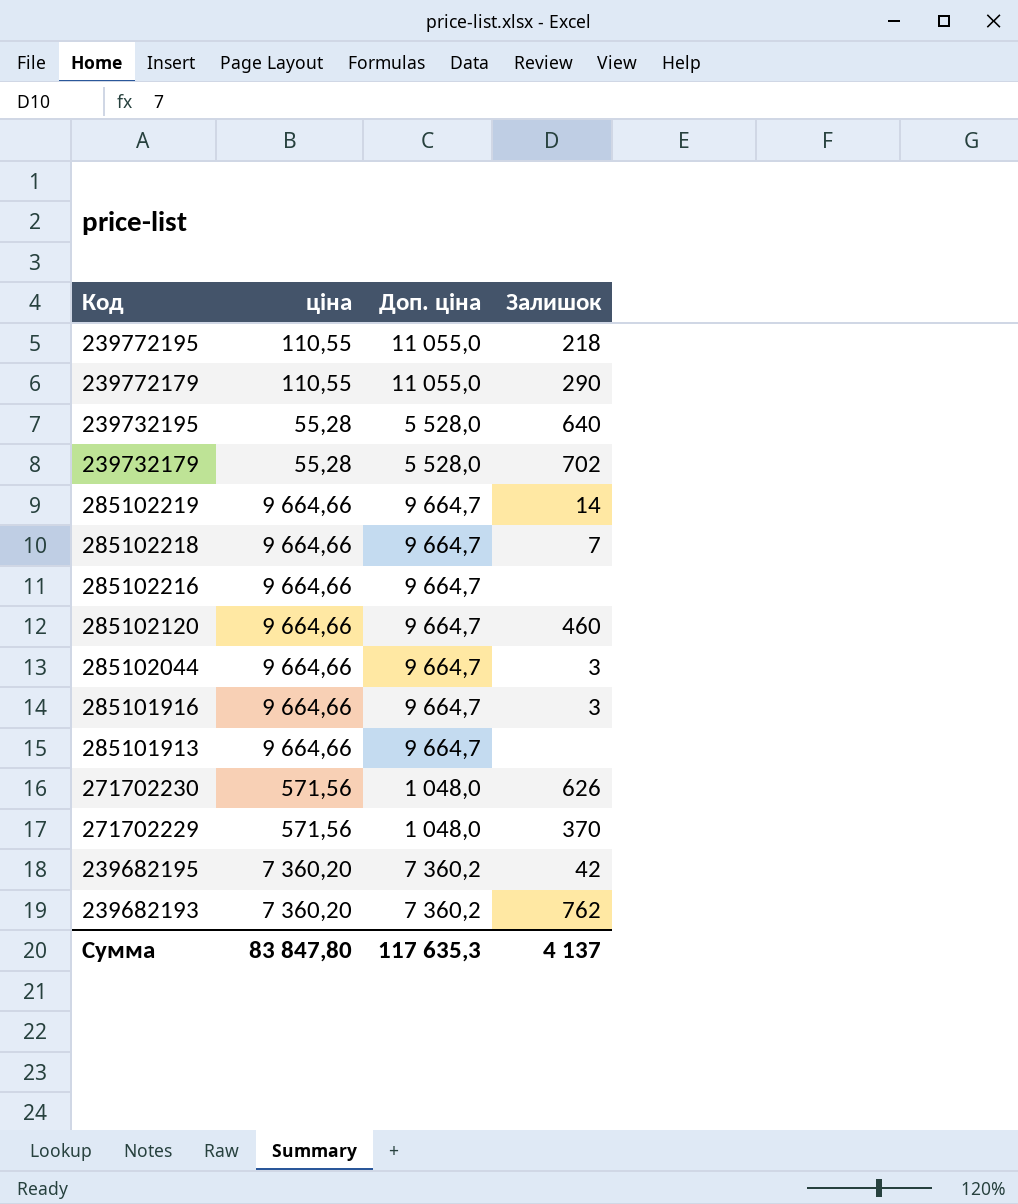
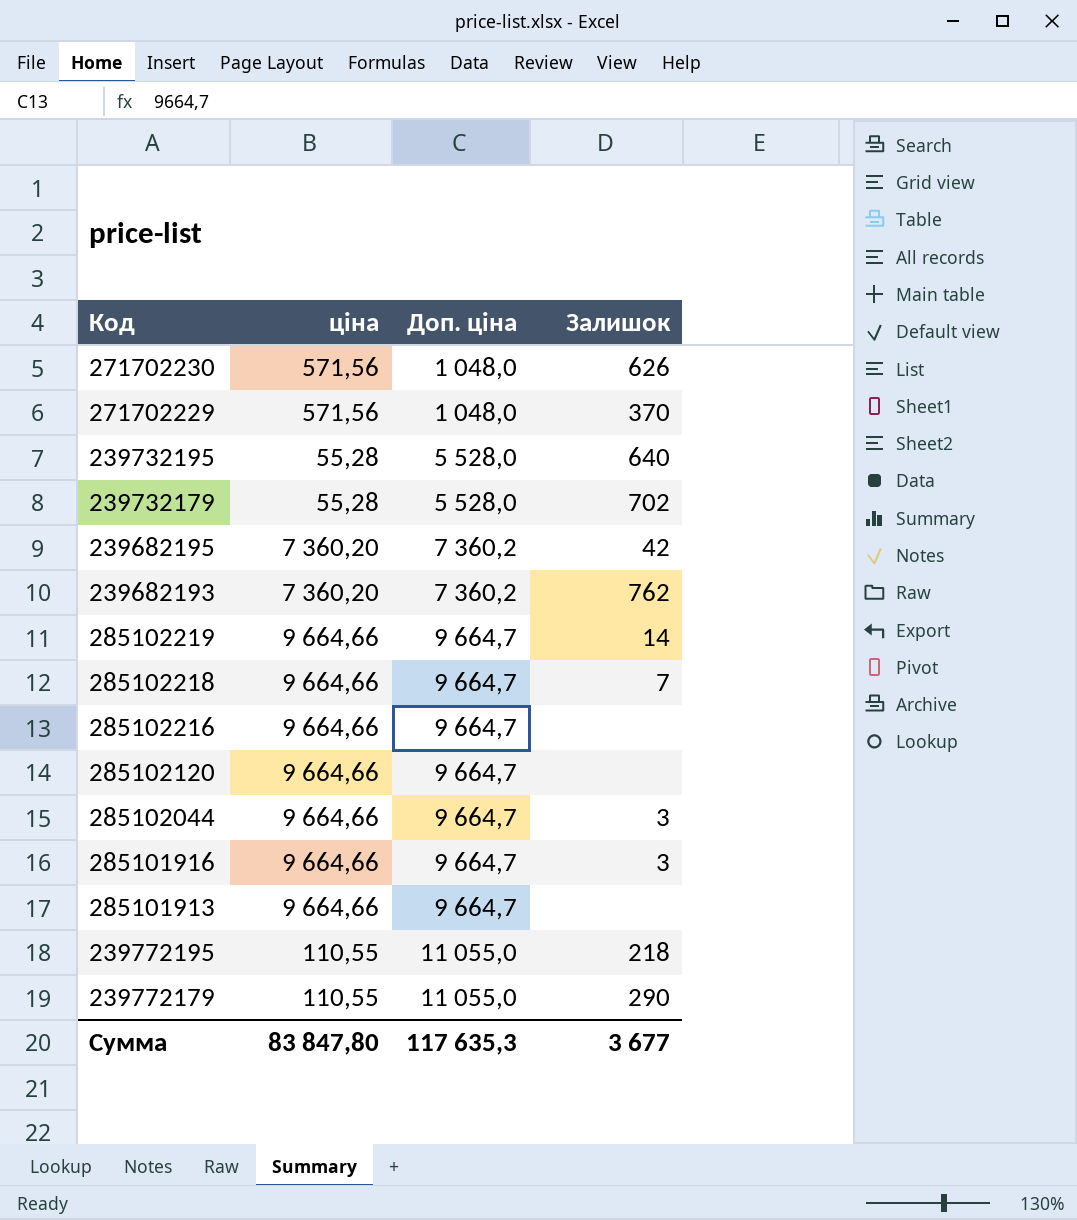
row order: none -> Доп. ціна ascending
285102120 | Залишок: 460 -> none
Сумма | Залишок: 4 137 -> 3 677

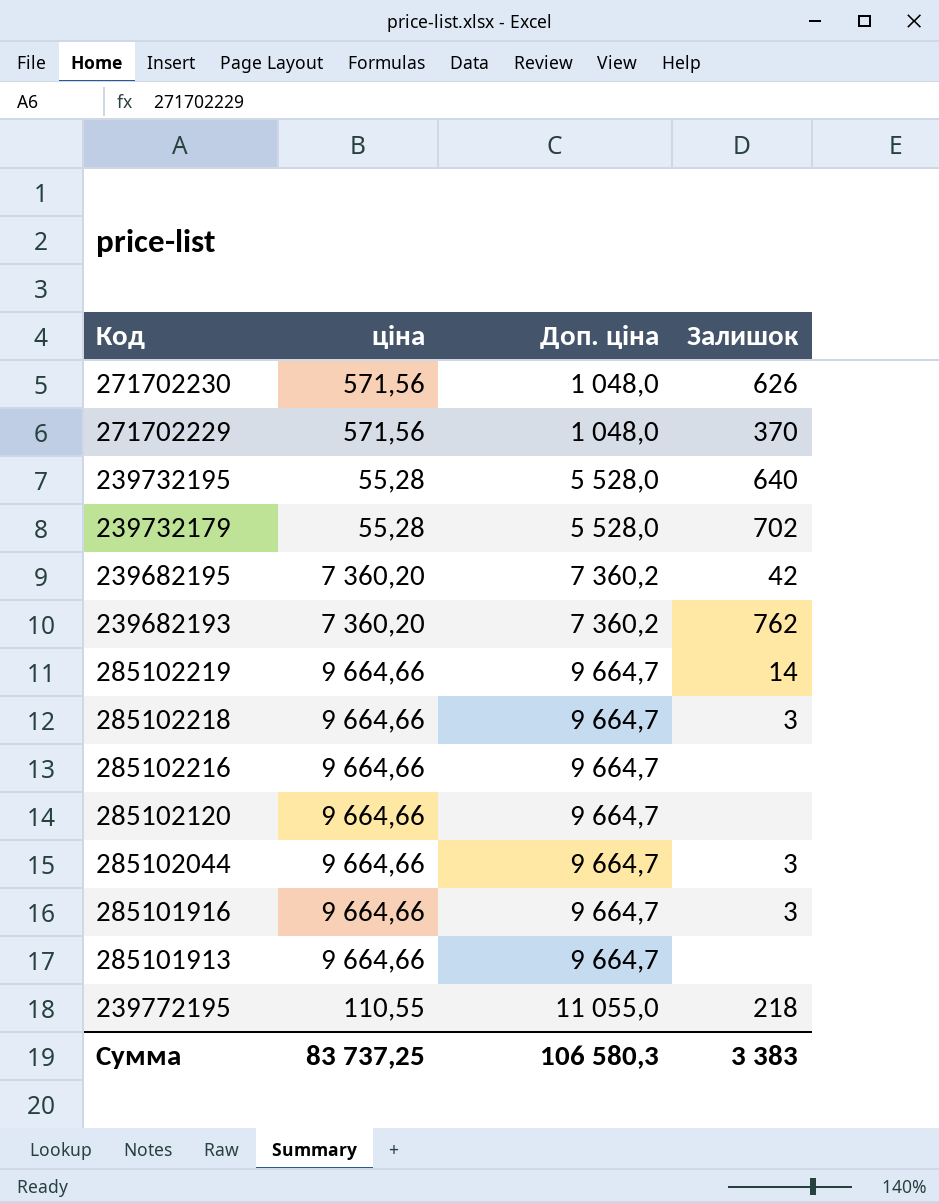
row 239772179: 110,55 | 11 055,0 | 290 -> none
285102218 | Залишок: 7 -> 3
Сумма | ціна: 83 847,80 -> 83 737,25
Сумма | Доп. ціна: 117 635,3 -> 106 580,3
Сумма | Залишок: 3 677 -> 3 383

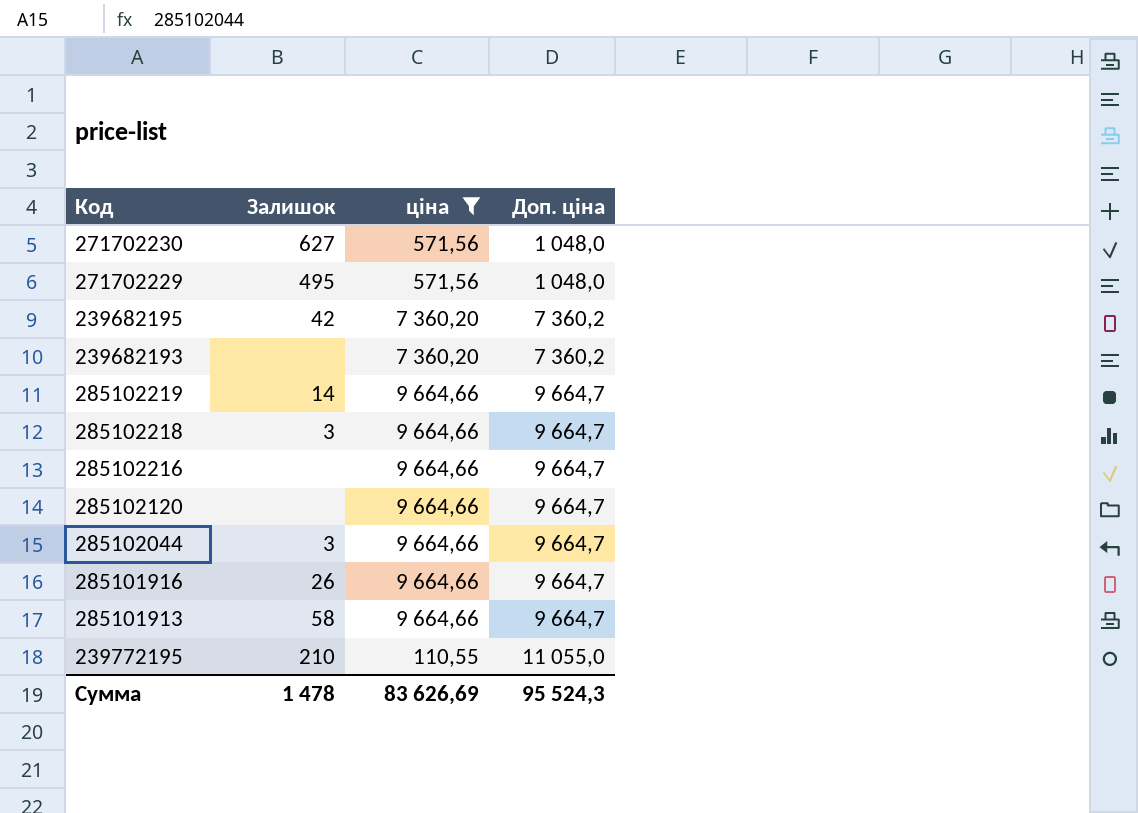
filter: none -> ціна != 55,28
column Залишок | position: 4 -> 2
271702230 | Залишок: 626 -> 627
271702229 | Залишок: 370 -> 495
239682193 | Залишок: 762 -> none
285101916 | Залишок: 3 -> 26
285101913 | Залишок: none -> 58
239772195 | Залишок: 218 -> 210
Сумма | Залишок: 3 383 -> 1 478
Сумма | ціна: 83 737,25 -> 83 626,69
Сумма | Доп. ціна: 106 580,3 -> 95 524,3

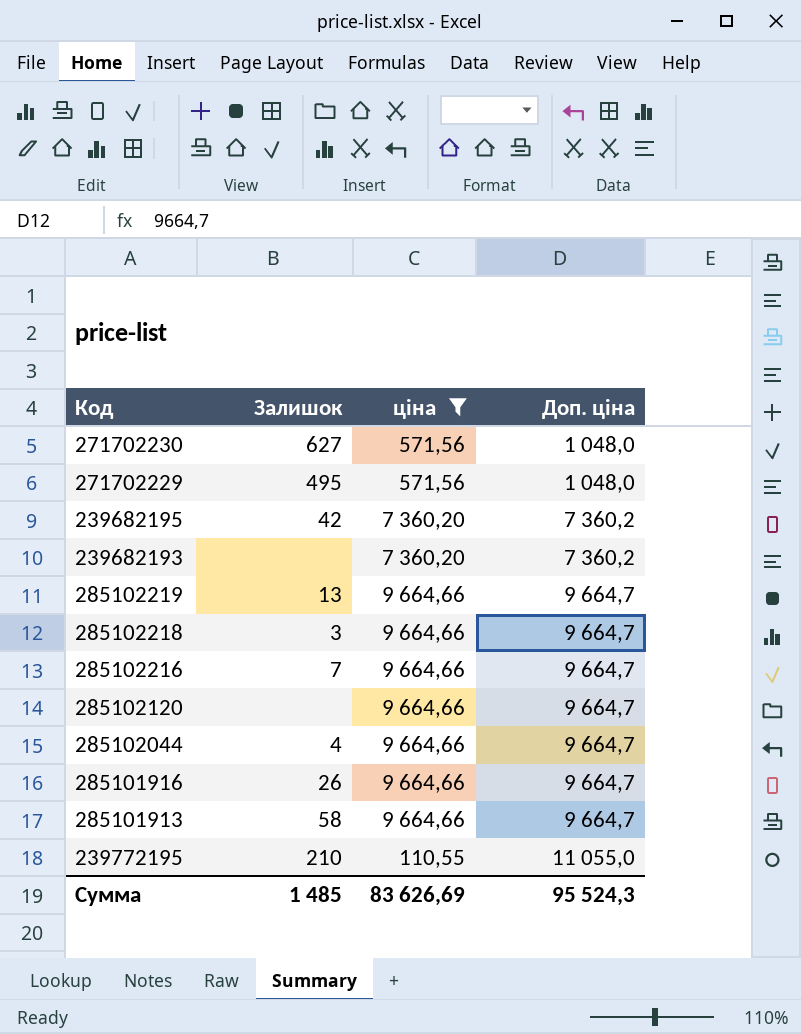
285102219 | Залишок: 14 -> 13
285102216 | Залишок: none -> 7
285102044 | Залишок: 3 -> 4
Сумма | Залишок: 1 478 -> 1 485

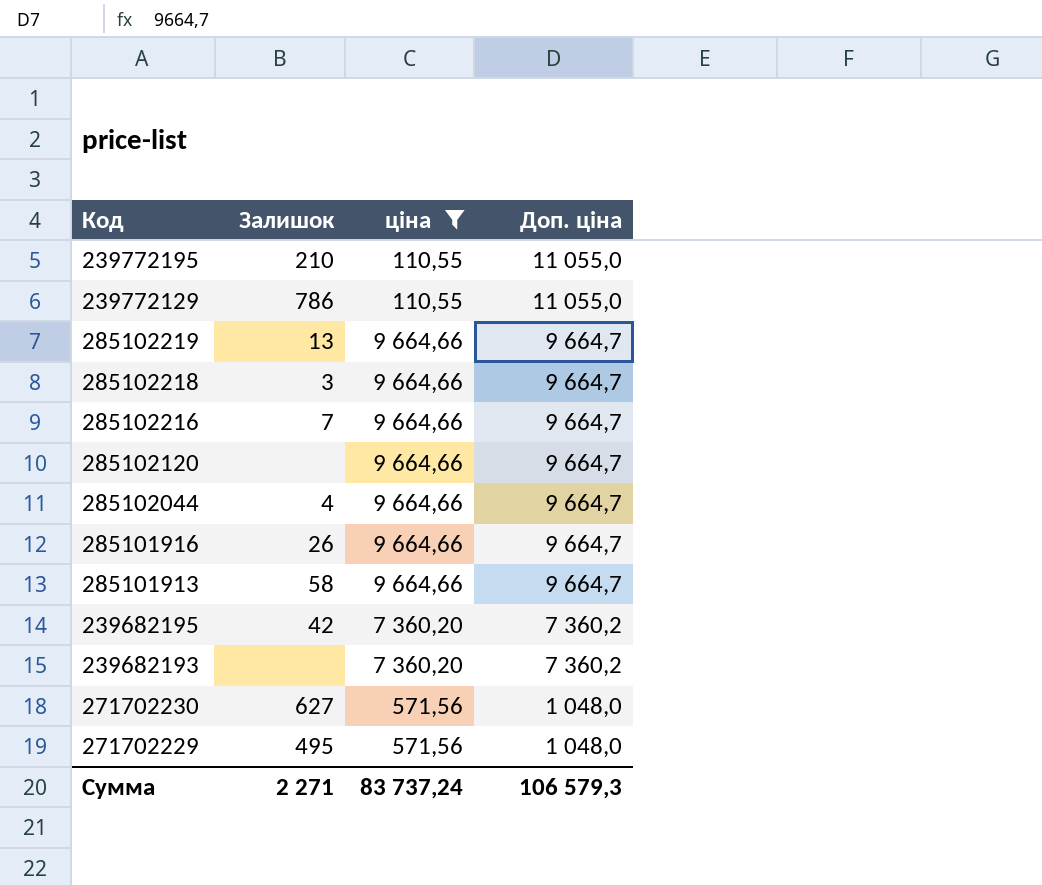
row order: Доп. ціна ascending -> Доп. ціна descending
row 239772129: none -> 786 | 110,55 | 11 055,0
Сумма | Залишок: 1 485 -> 2 271
Сумма | ціна: 83 626,69 -> 83 737,24
Сумма | Доп. ціна: 95 524,3 -> 106 579,3

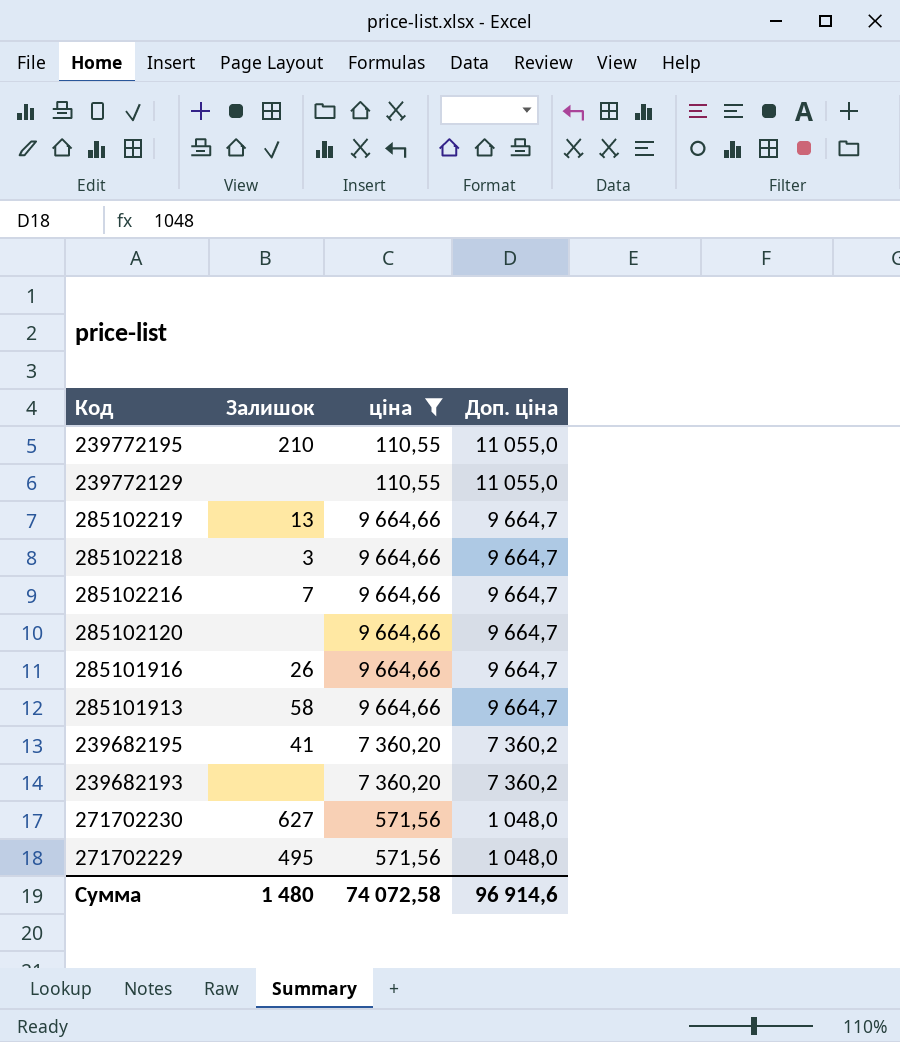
row 285102044: 4 | 9 664,66 | 9 664,7 -> none
239772129 | Залишок: 786 -> none
239682195 | Залишок: 42 -> 41
Сумма | Залишок: 2 271 -> 1 480
Сумма | ціна: 83 737,24 -> 74 072,58
Сумма | Доп. ціна: 106 579,3 -> 96 914,6

